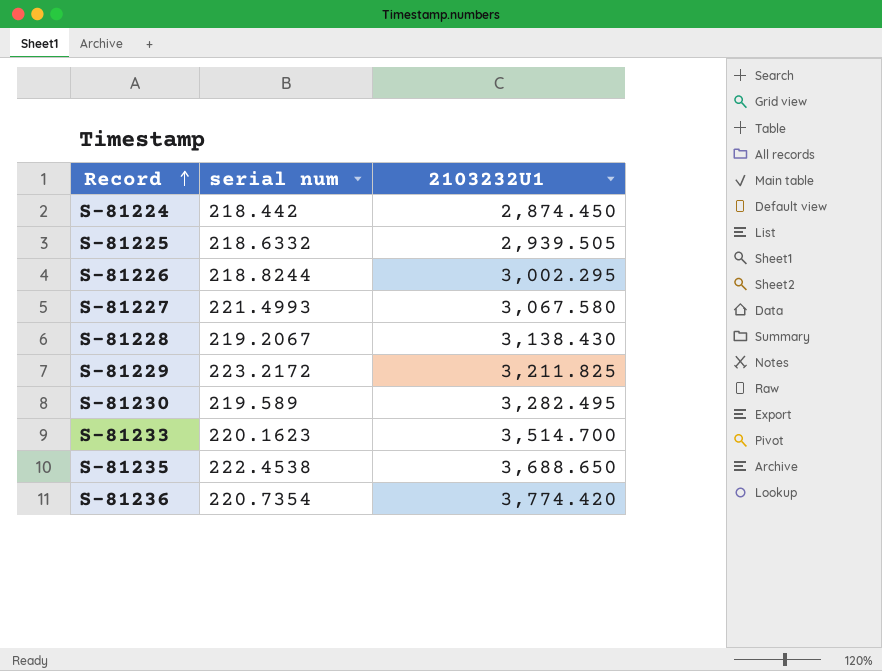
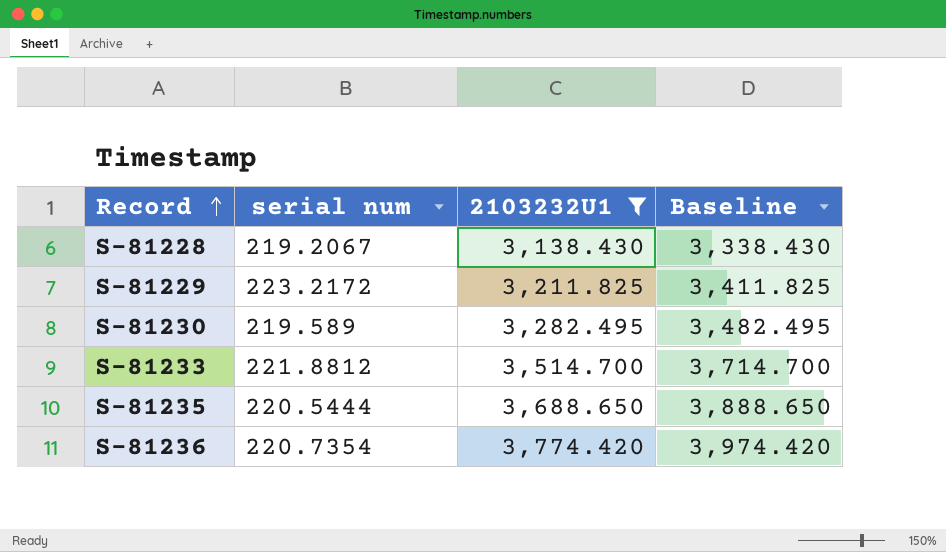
filter: none -> 2103232U1 >= 3,138.430
column Baseline | formula: none -> [2103232U1] + 200
S-81233 | serial num: 220.1623 -> 221.8812
S-81235 | serial num: 222.4538 -> 220.5444

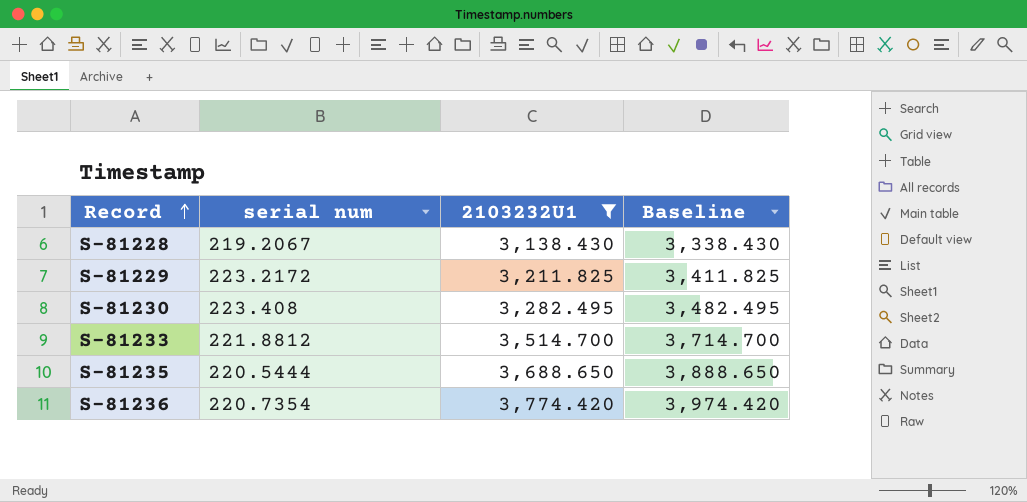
S-81230 | serial num: 219.589 -> 223.408

